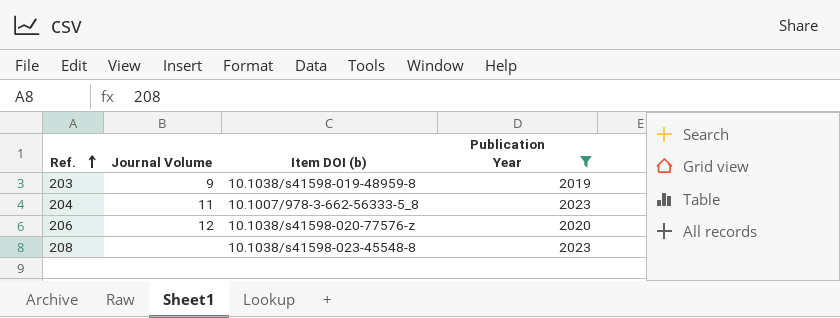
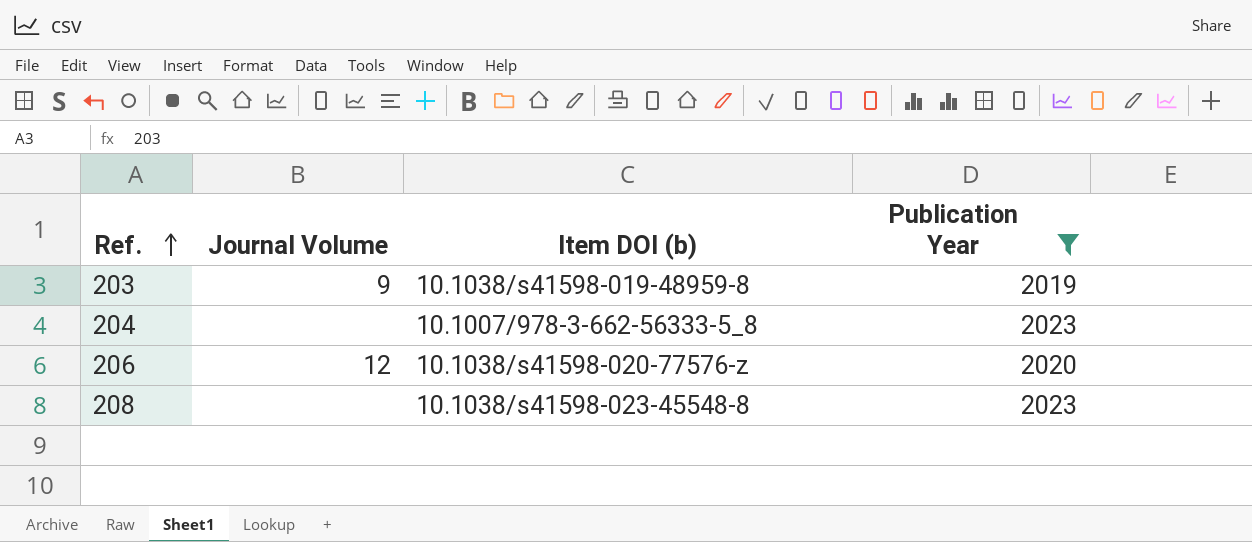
204 | Journal Volume: 11 -> none

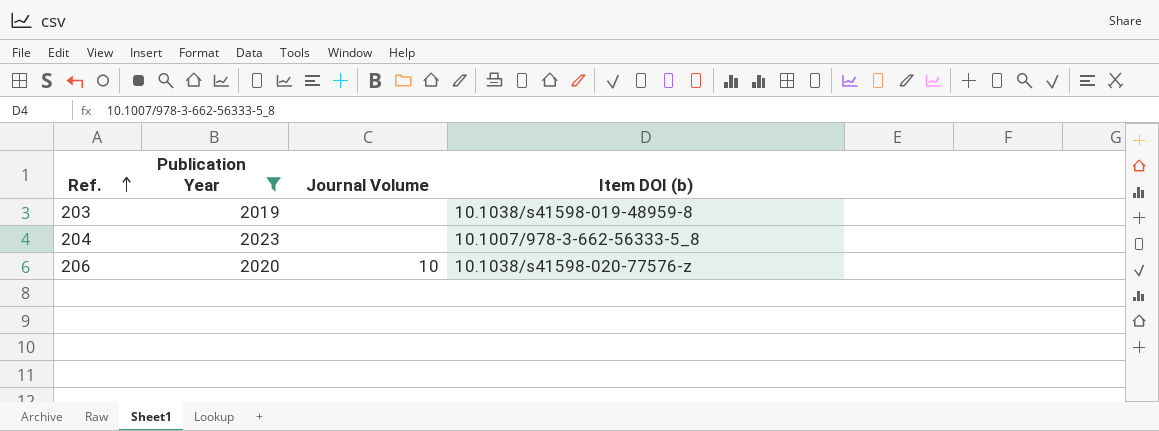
column Publication Year | position: 4 -> 2
row 208: none | 10.1038/s41598-023-45548-8 | 2023 -> none
203 | Journal Volume: 9 -> none
206 | Journal Volume: 12 -> 10

